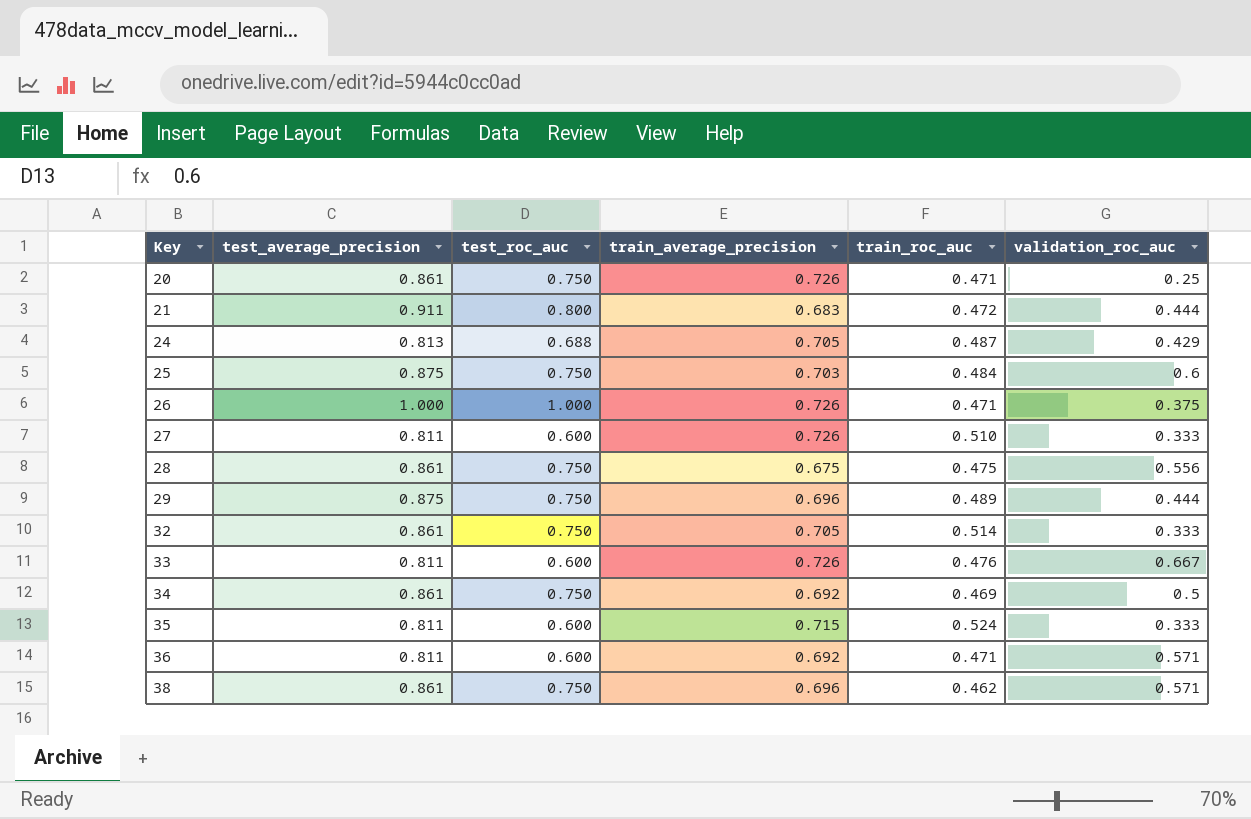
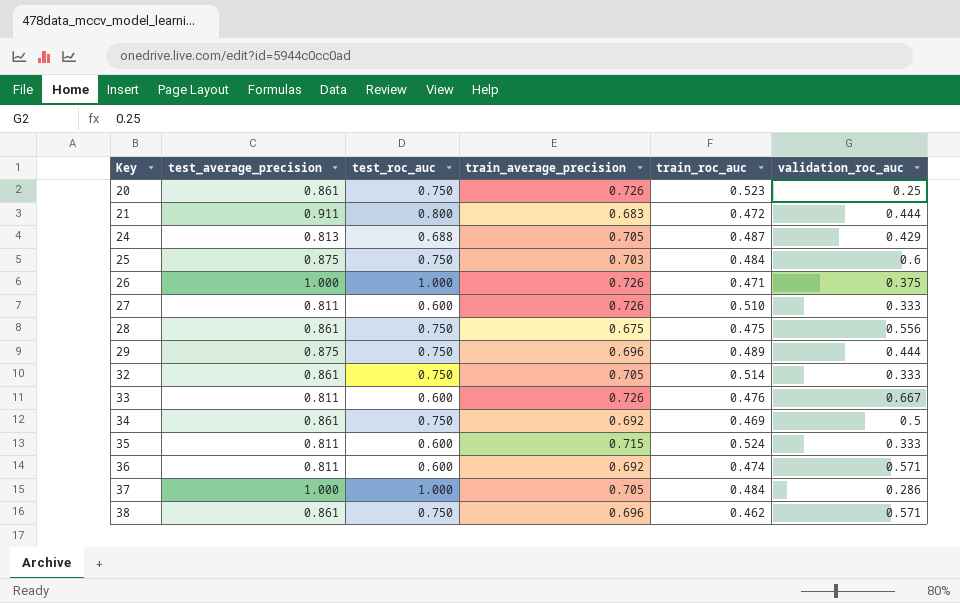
20 | train_roc_auc: 0.471 -> 0.523
36 | train_roc_auc: 0.471 -> 0.474
row 37: none -> 1.000 | 1.000 | 0.705 | 0.484 | 0.286

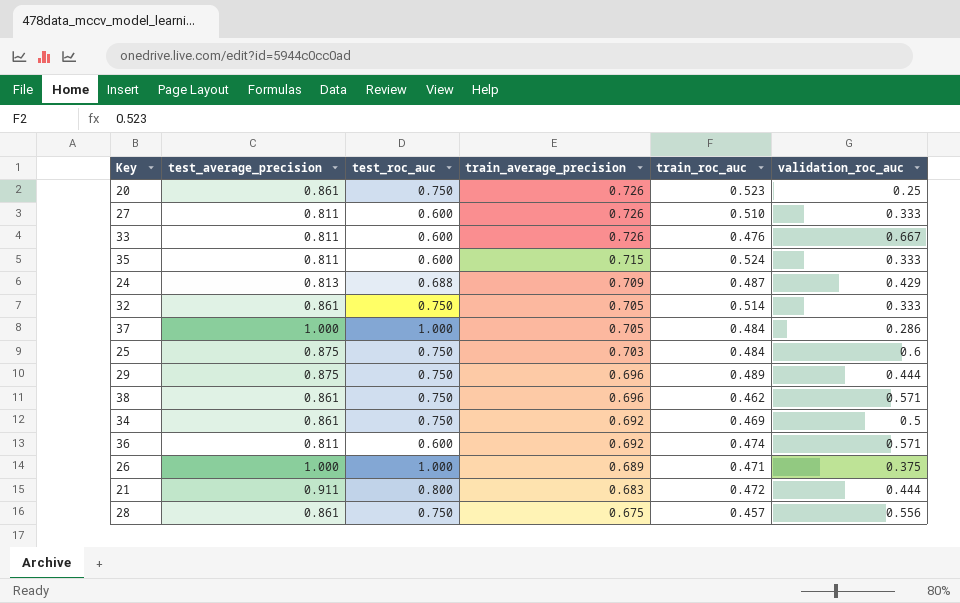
row order: Key ascending -> train_average_precision descending
24 | train_average_precision: 0.705 -> 0.709
26 | train_average_precision: 0.726 -> 0.689
28 | train_roc_auc: 0.475 -> 0.457

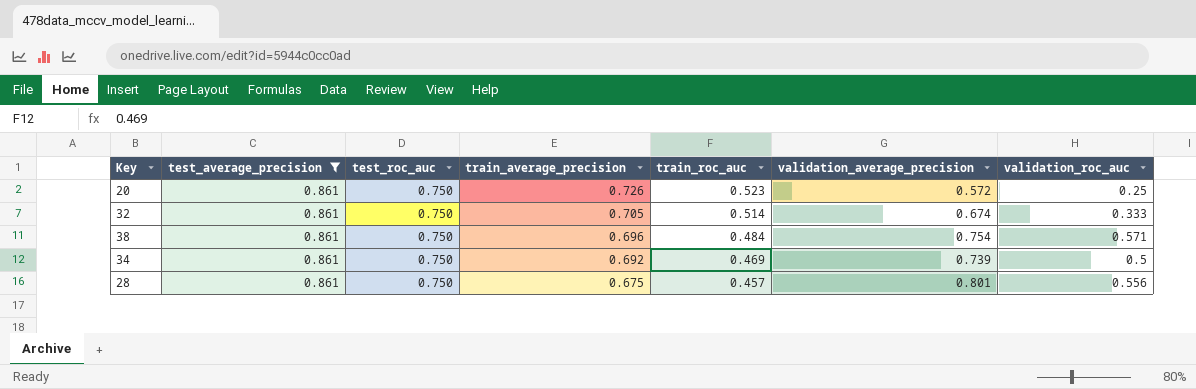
filter: none -> test_average_precision = 0.861
column validation_average_precision | position: none -> 6
38 | train_roc_auc: 0.462 -> 0.484

